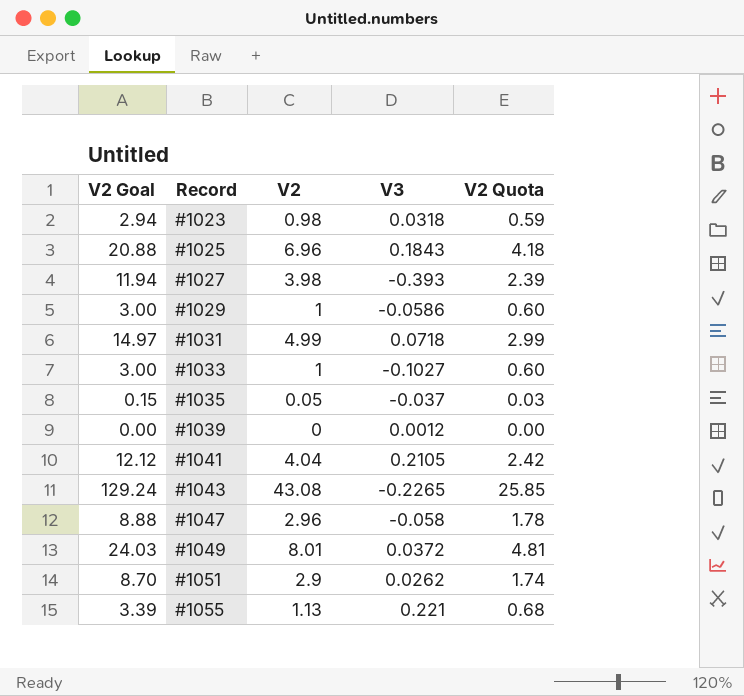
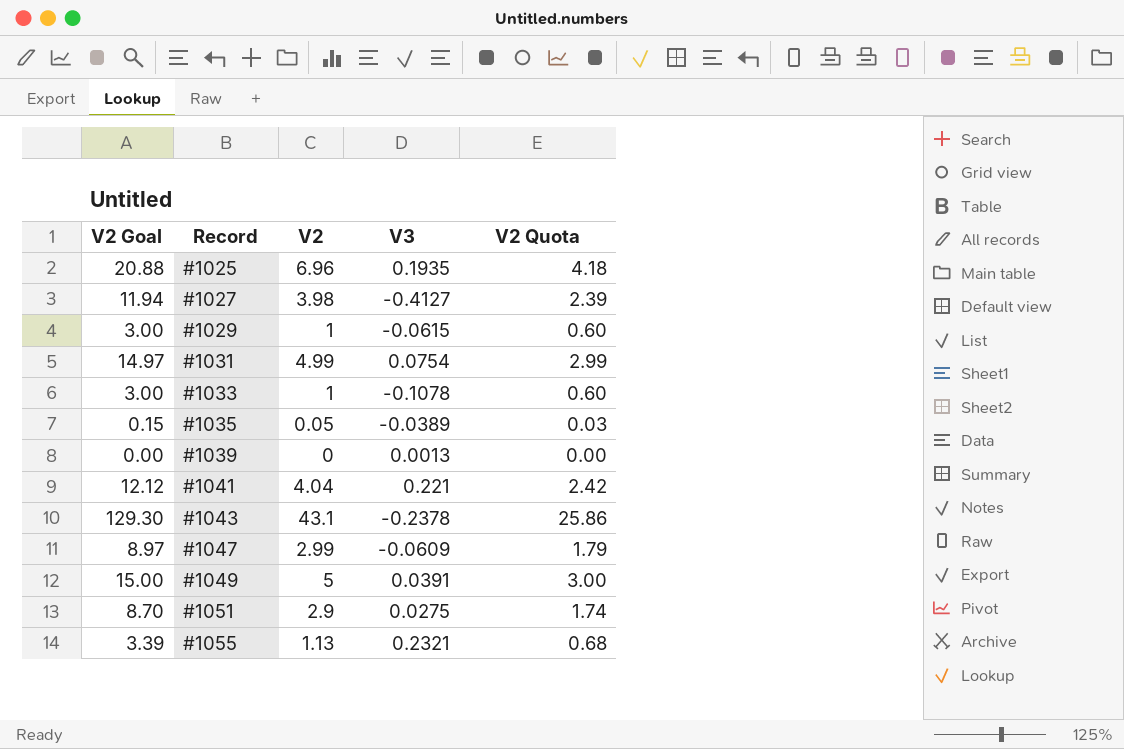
row #1023: 2.94 | 0.98 | 0.0318 | 0.59 -> none
#1025 | V3: 0.1843 -> 0.1935
#1027 | V3: -0.393 -> -0.4127
#1029 | V3: -0.0586 -> -0.0615
#1031 | V3: 0.0718 -> 0.0754
#1033 | V3: -0.1027 -> -0.1078
#1035 | V3: -0.037 -> -0.0389
#1039 | V3: 0.0012 -> 0.0013
#1041 | V3: 0.2105 -> 0.221
#1043 | V2 Goal: 129.24 -> 129.30
#1043 | V2: 43.08 -> 43.1
#1043 | V3: -0.2265 -> -0.2378
#1043 | V2 Quota: 25.85 -> 25.86
#1047 | V2 Goal: 8.88 -> 8.97
#1047 | V2: 2.96 -> 2.99
#1047 | V3: -0.058 -> -0.0609
#1047 | V2 Quota: 1.78 -> 1.79
#1049 | V2 Goal: 24.03 -> 15.00
#1049 | V2: 8.01 -> 5
#1049 | V3: 0.0372 -> 0.0391
#1049 | V2 Quota: 4.81 -> 3.00
#1051 | V3: 0.0262 -> 0.0275
#1055 | V3: 0.221 -> 0.2321

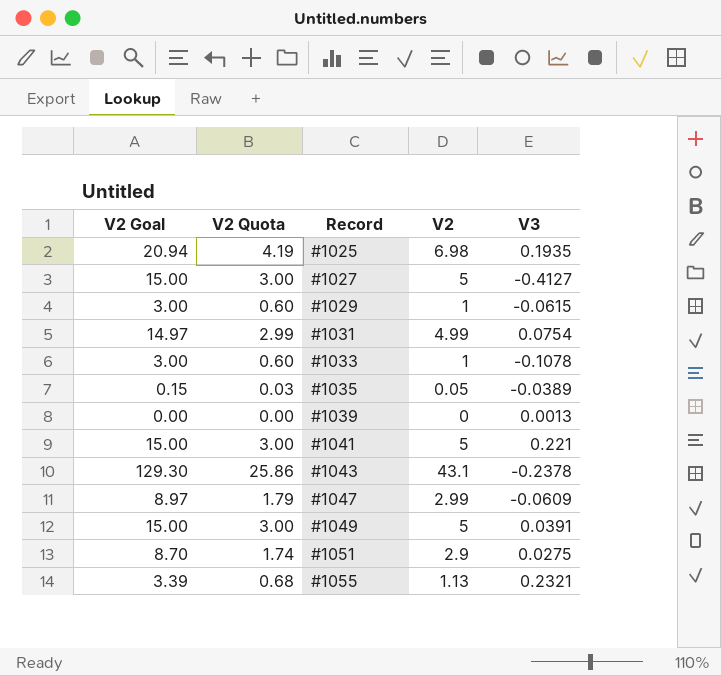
column V2 Quota | position: 5 -> 2
#1025 | V2 Goal: 20.88 -> 20.94
#1025 | V2 Quota: 4.18 -> 4.19
#1025 | V2: 6.96 -> 6.98
#1027 | V2 Goal: 11.94 -> 15.00
#1027 | V2 Quota: 2.39 -> 3.00
#1027 | V2: 3.98 -> 5
#1041 | V2 Goal: 12.12 -> 15.00
#1041 | V2 Quota: 2.42 -> 3.00
#1041 | V2: 4.04 -> 5

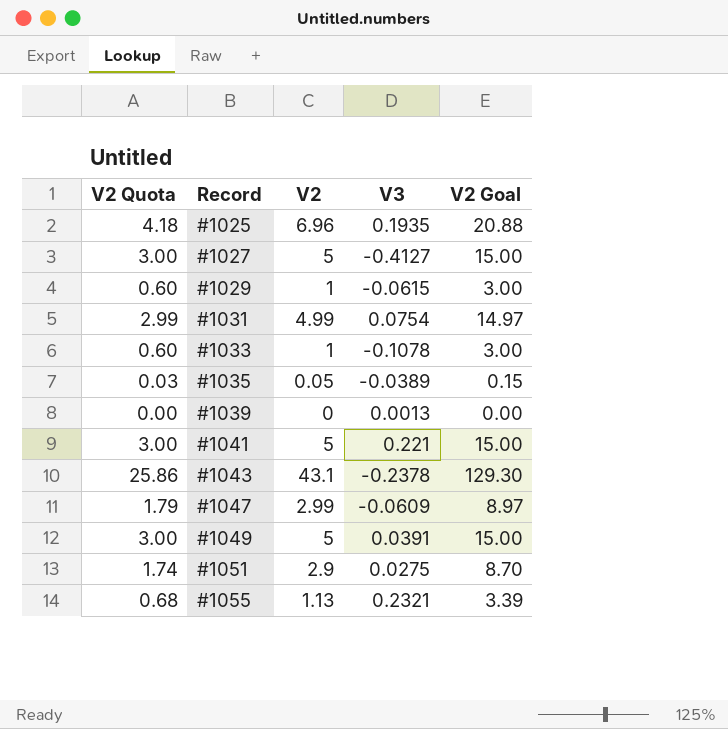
column V2 Goal | position: 1 -> 5
#1025 | V2 Quota: 4.19 -> 4.18
#1025 | V2: 6.98 -> 6.96
#1025 | V2 Goal: 20.94 -> 20.88

